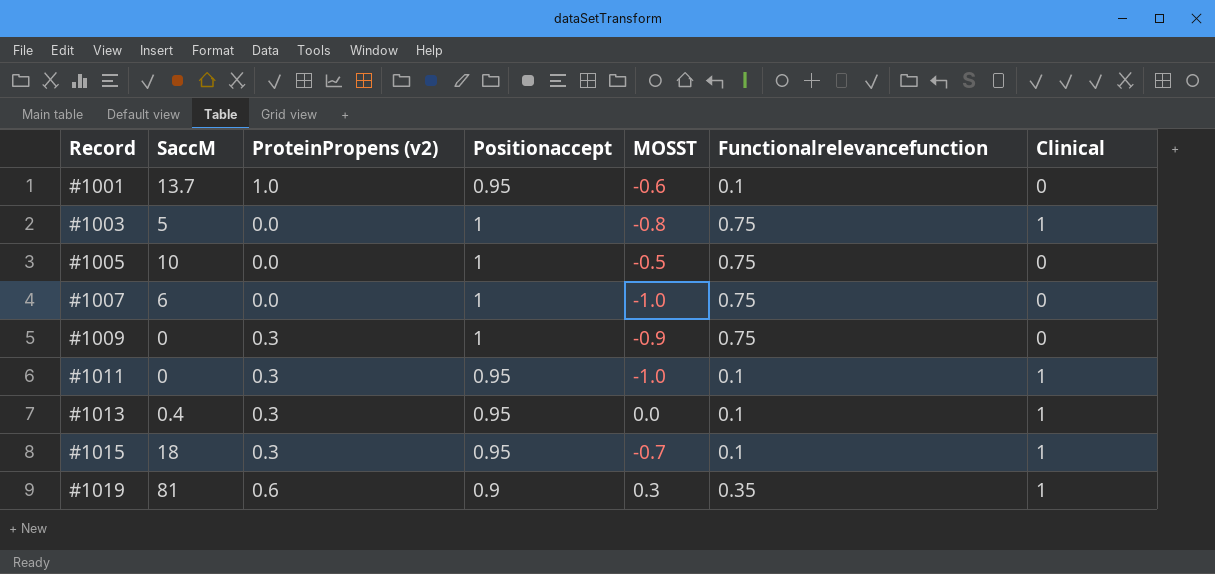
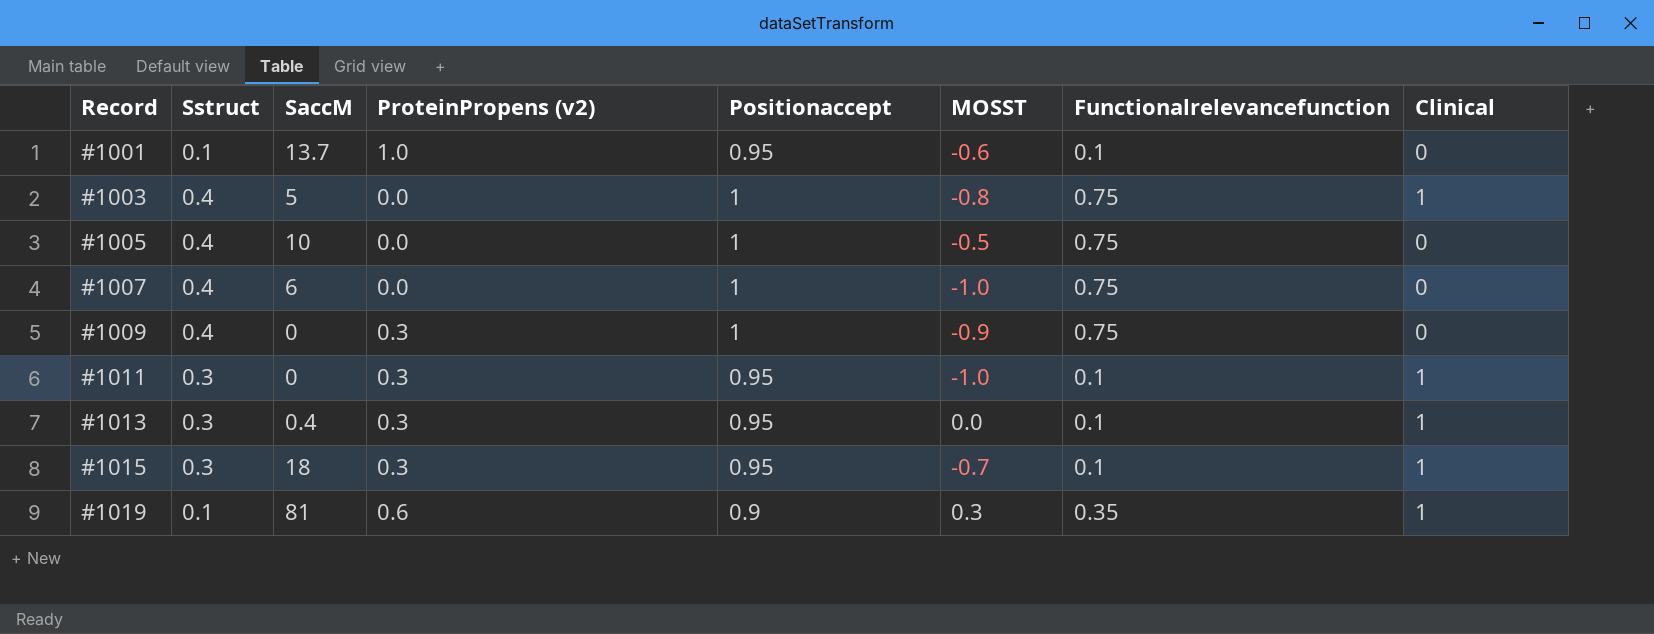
column Sstruct | position: none -> 2

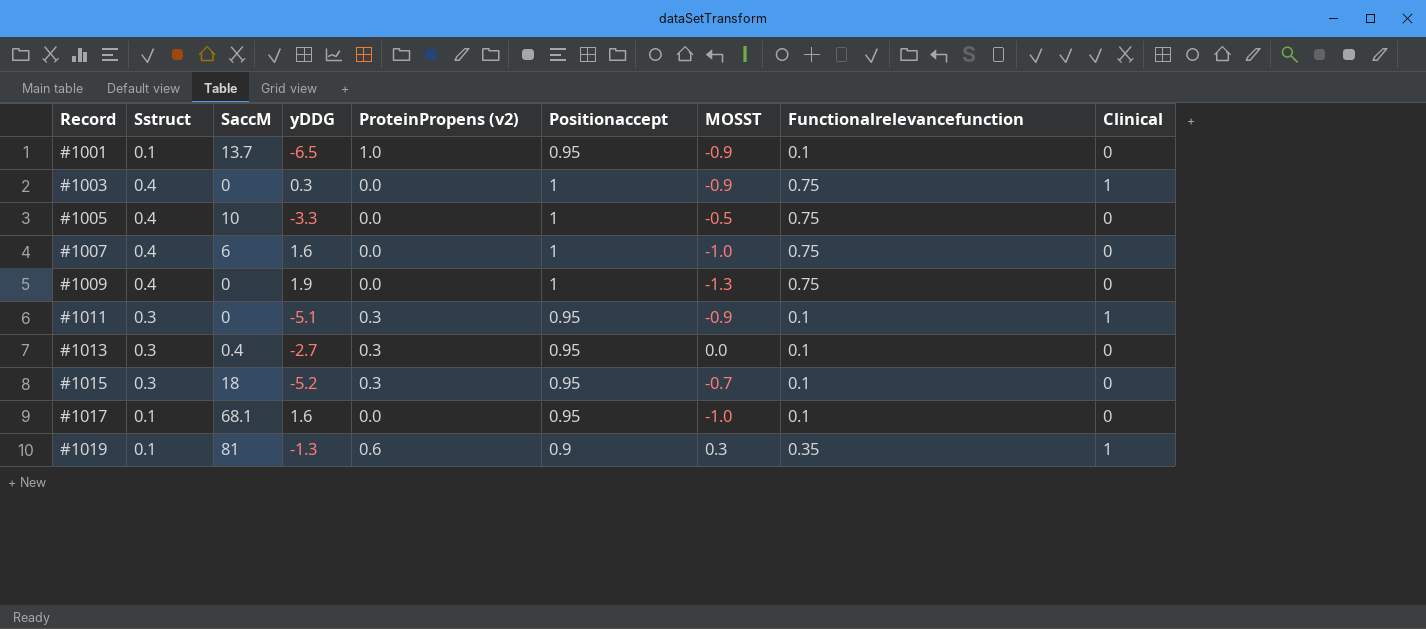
column yDDG | position: none -> 4
#1001 | MOSST: -0.6 -> -0.9
#1003 | SaccM: 5 -> 0
#1003 | MOSST: -0.8 -> -0.9
#1009 | ProteinPropens (v2): 0.3 -> 0.0
#1009 | MOSST: -0.9 -> -1.3
#1011 | MOSST: -1.0 -> -0.9
#1013 | Clinical: 1 -> 0
#1015 | Clinical: 1 -> 0
row #1017: none -> 0.1 | 68.1 | 1.6 | 0.0 | 0.95 | -1.0 | 0.1 | 0

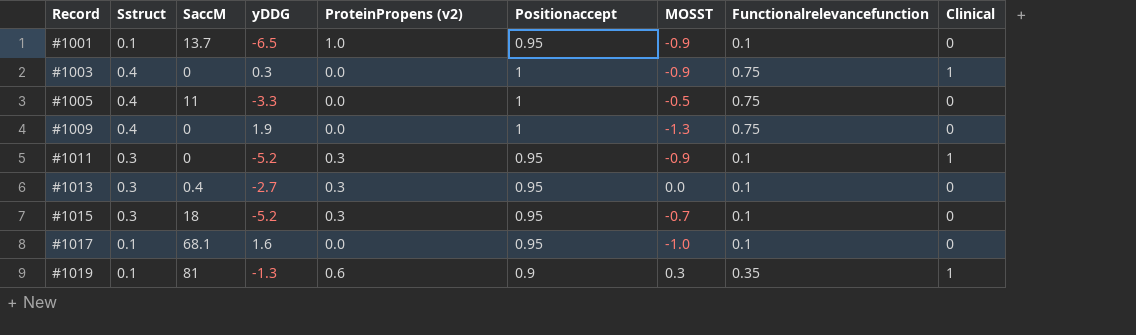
row #1007: 0.4 | 6 | 1.6 | 0.0 | 1 | -1.0 | 0.75 | 0 -> none
#1005 | SaccM: 10 -> 11
#1011 | yDDG: -5.1 -> -5.2

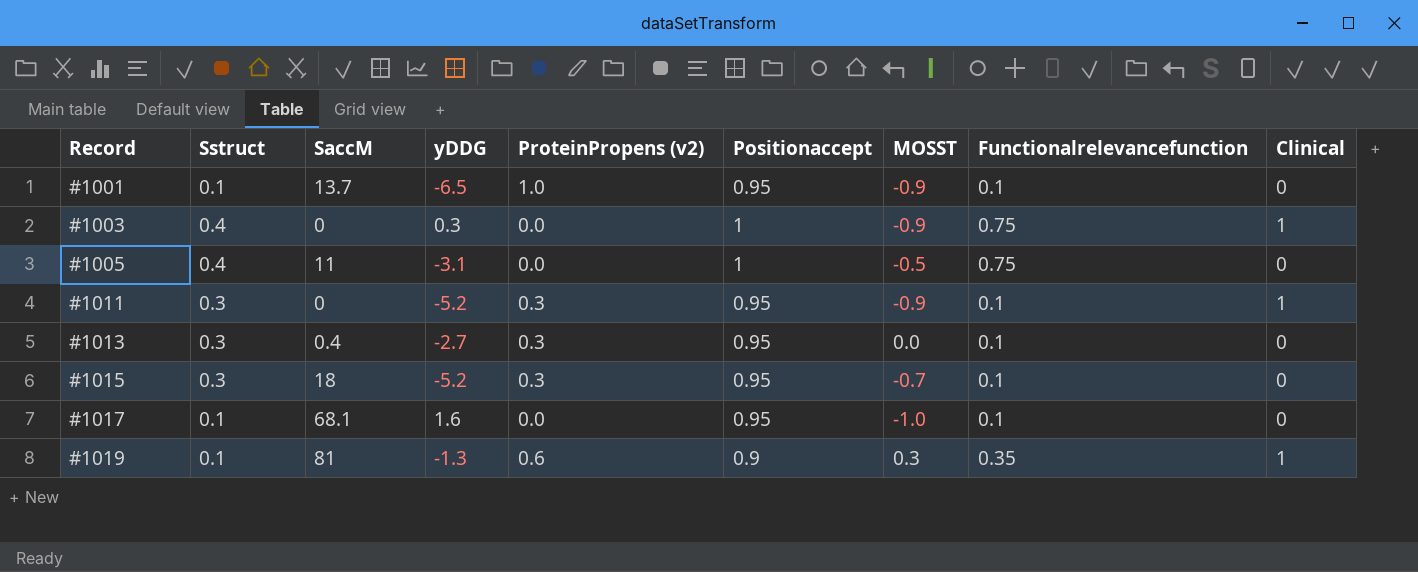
row #1009: 0.4 | 0 | 1.9 | 0.0 | 1 | -1.3 | 0.75 | 0 -> none
#1005 | yDDG: -3.3 -> -3.1

